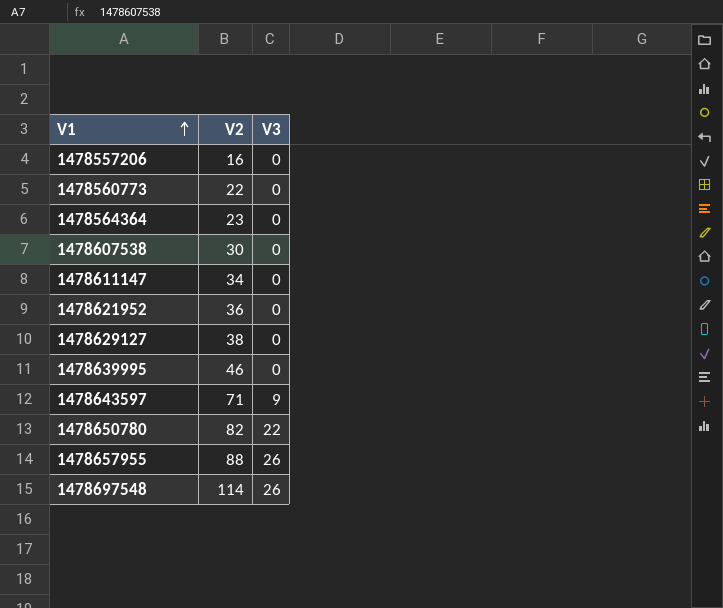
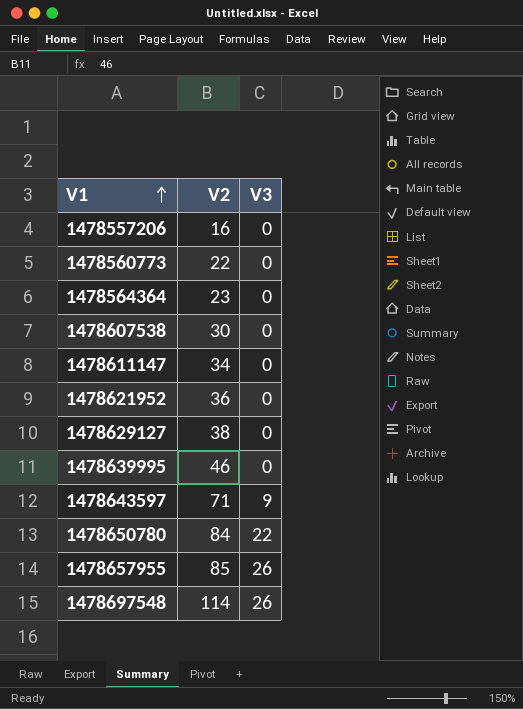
1478650780 | V2: 82 -> 84
1478657955 | V2: 88 -> 85

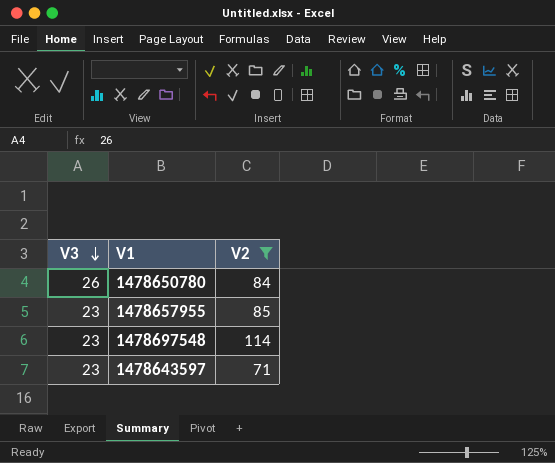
filter: none -> V2 >= 71
row order: V1 ascending -> V3 descending
column V3 | position: 3 -> 1
1478650780 | V3: 22 -> 26
1478657955 | V3: 26 -> 23
1478697548 | V3: 26 -> 23
1478643597 | V3: 9 -> 23

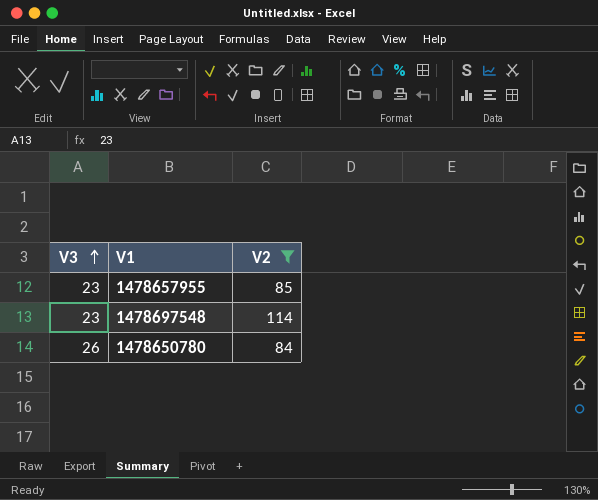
row order: V3 descending -> V3 ascending
row 1478643597: 23 | 71 -> none

